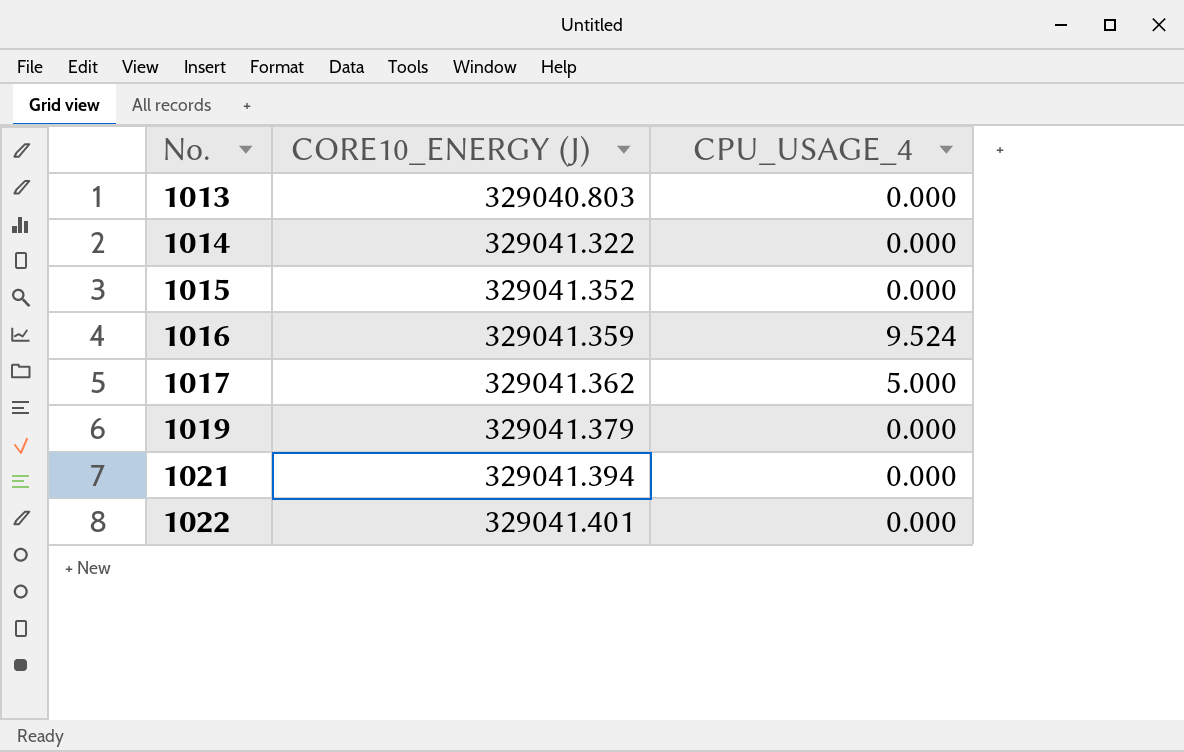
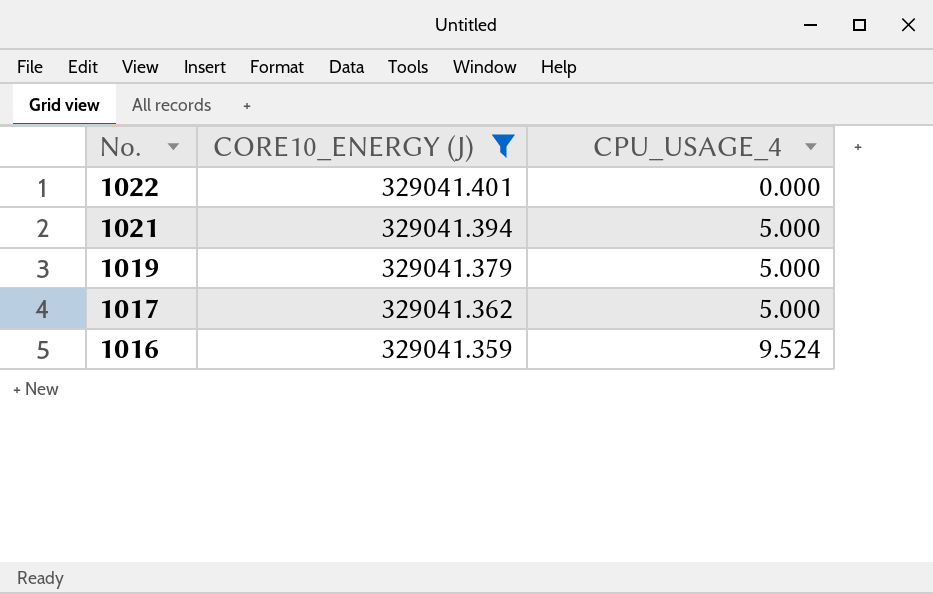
filter: none -> CORE10_ENERGY (J) >= 329041.359
row order: No. ascending -> No. descending
1021 | CPU_USAGE_4: 0.000 -> 5.000
1019 | CPU_USAGE_4: 0.000 -> 5.000

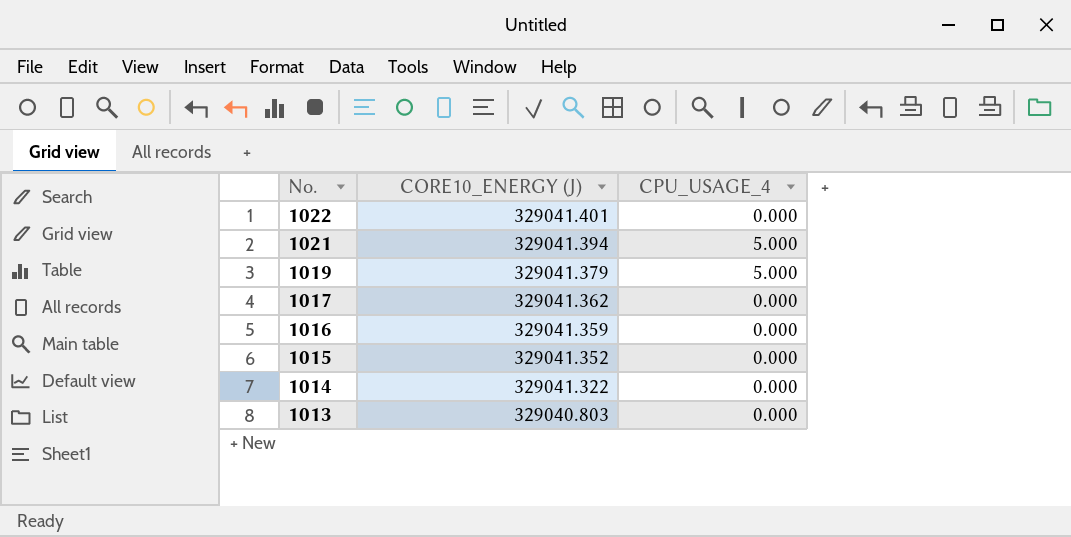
filter: CORE10_ENERGY (J) >= 329041.359 -> none
1017 | CPU_USAGE_4: 5.000 -> 0.000
1016 | CPU_USAGE_4: 9.524 -> 0.000

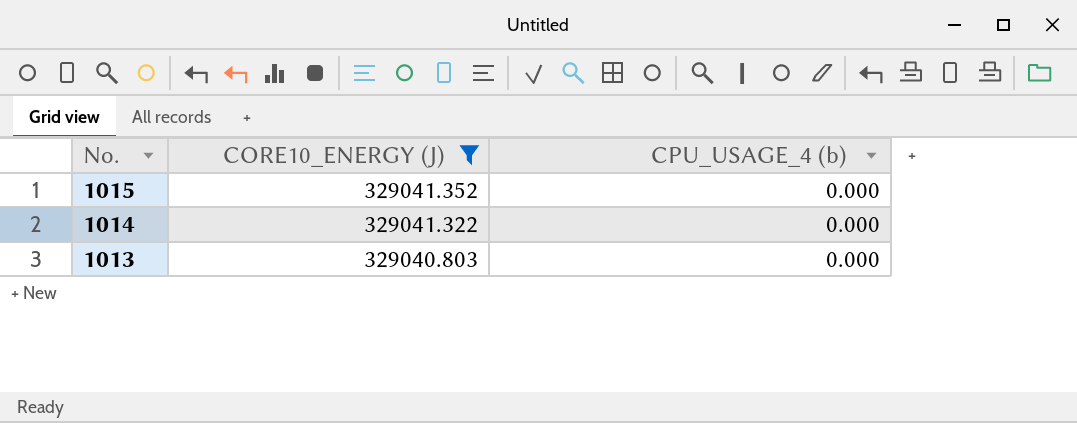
filter: none -> CORE10_ENERGY (J) <= 329041.352
column name: CPU_USAGE_4 -> CPU_USAGE_4 (b)

